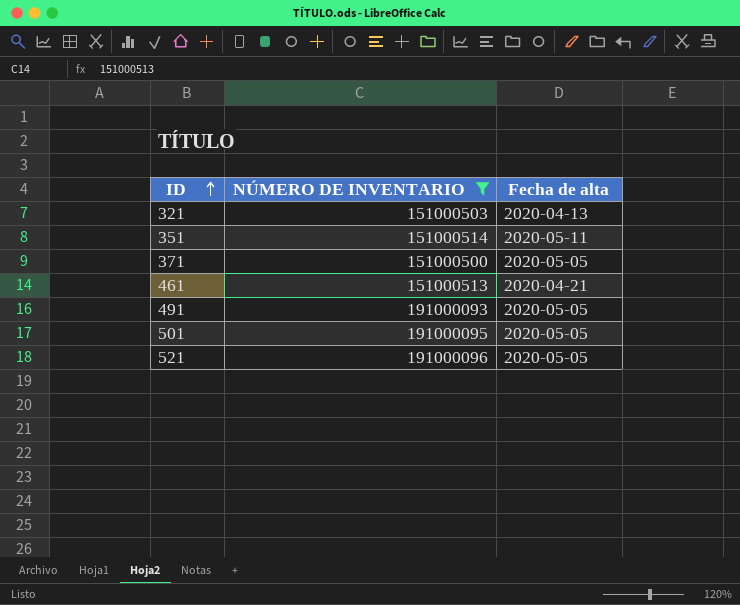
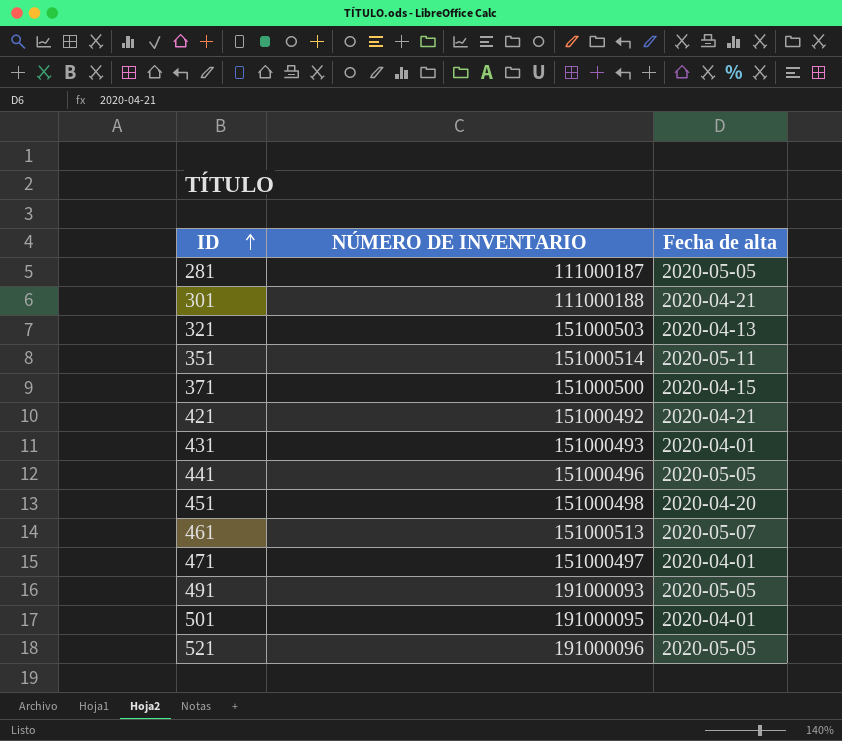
filter: NÚMERO DE INVENTARIO >= 151000500 -> none
371 | Fecha de alta: 2020-05-05 -> 2020-04-15
461 | Fecha de alta: 2020-04-21 -> 2020-05-07
501 | Fecha de alta: 2020-05-05 -> 2020-04-01

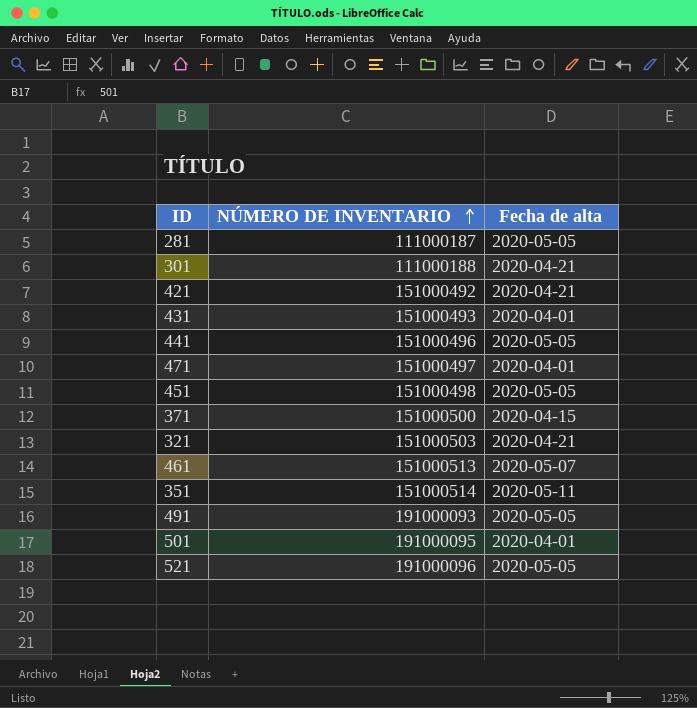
row order: ID ascending -> NÚMERO DE INVENTARIO ascending
451 | Fecha de alta: 2020-04-20 -> 2020-05-05
321 | Fecha de alta: 2020-04-13 -> 2020-04-21

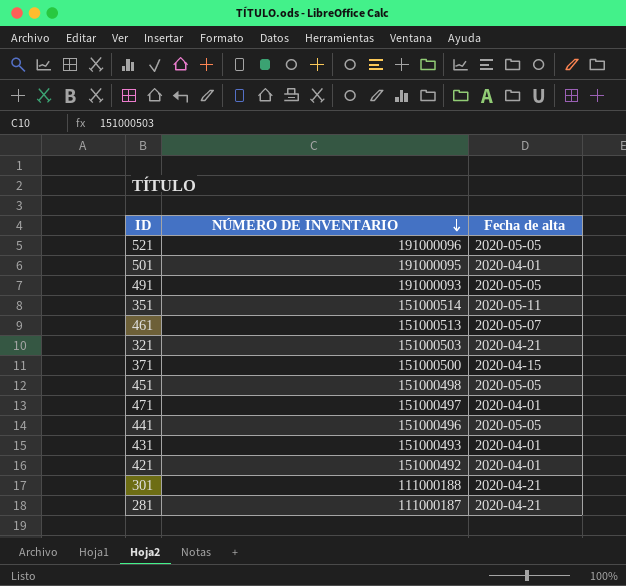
row order: NÚMERO DE INVENTARIO ascending -> NÚMERO DE INVENTARIO descending
421 | Fecha de alta: 2020-04-21 -> 2020-04-01
281 | Fecha de alta: 2020-05-05 -> 2020-04-21

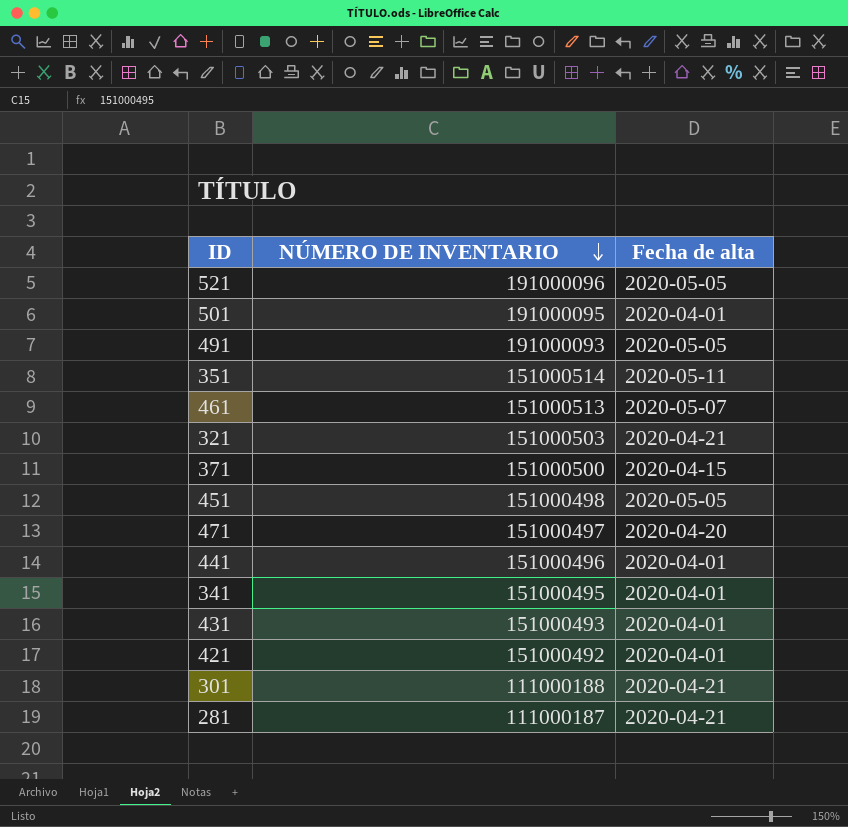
471 | Fecha de alta: 2020-04-01 -> 2020-04-20
441 | Fecha de alta: 2020-05-05 -> 2020-04-01
row 341: none -> 151000495 | 2020-04-01

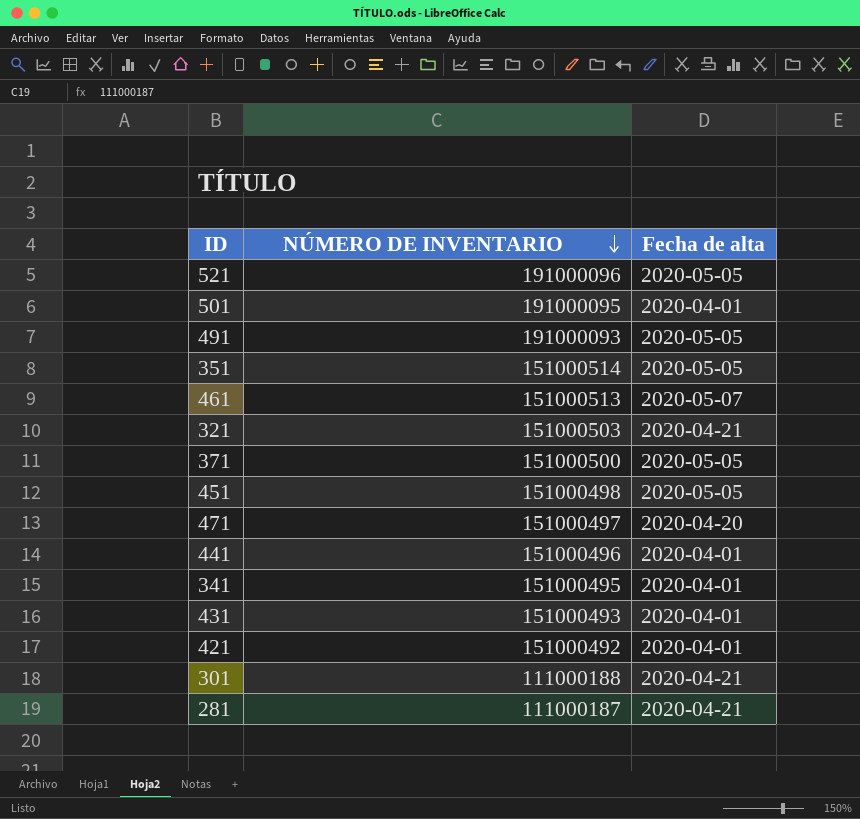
351 | Fecha de alta: 2020-05-11 -> 2020-05-05
371 | Fecha de alta: 2020-04-15 -> 2020-05-05

